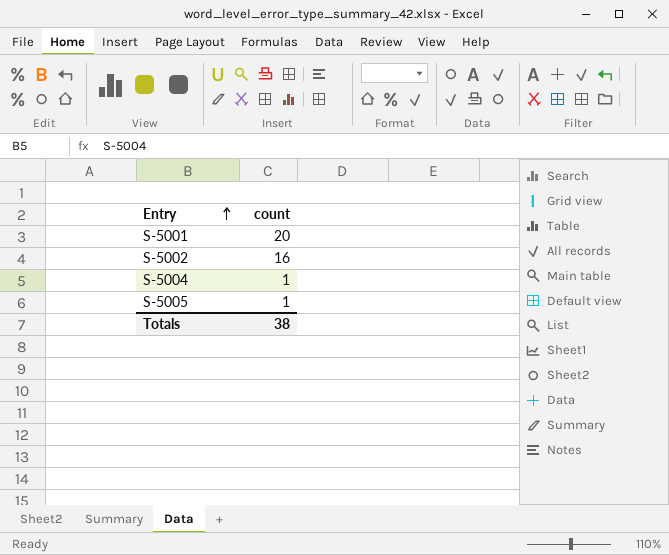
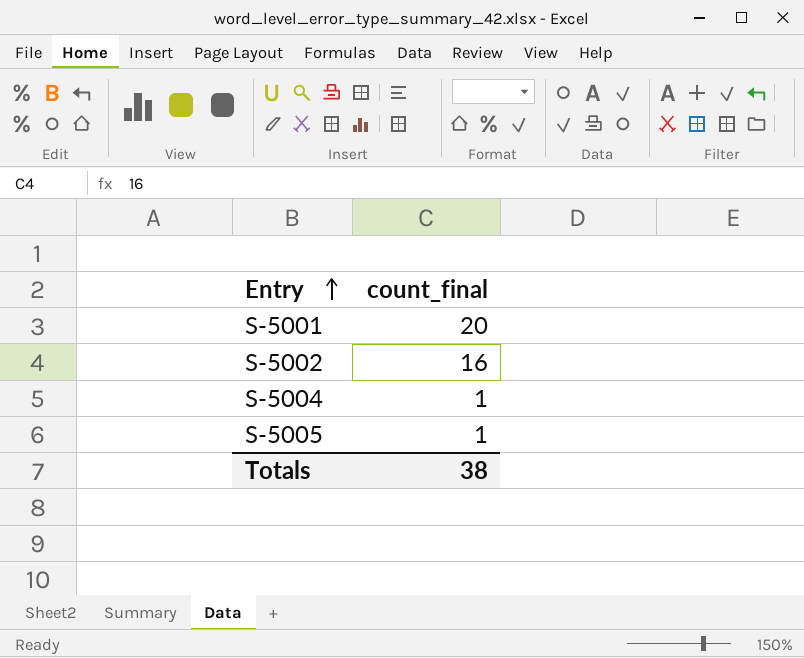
column name: count -> count_final

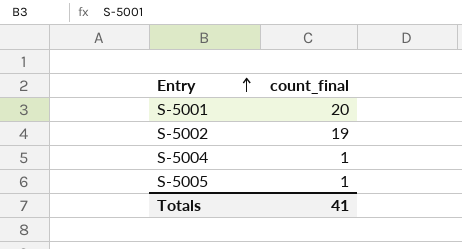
S-5002 | count_final: 16 -> 19
Totals | count_final: 38 -> 41

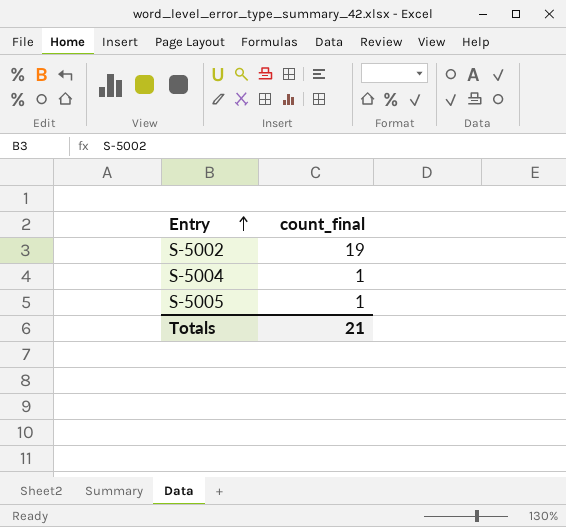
row S-5001: 20 -> none
Totals | count_final: 41 -> 21

